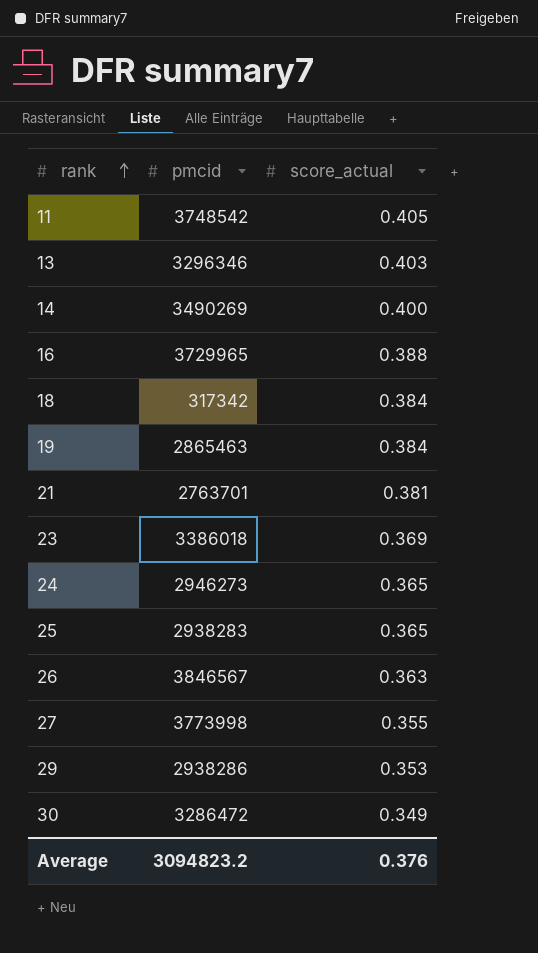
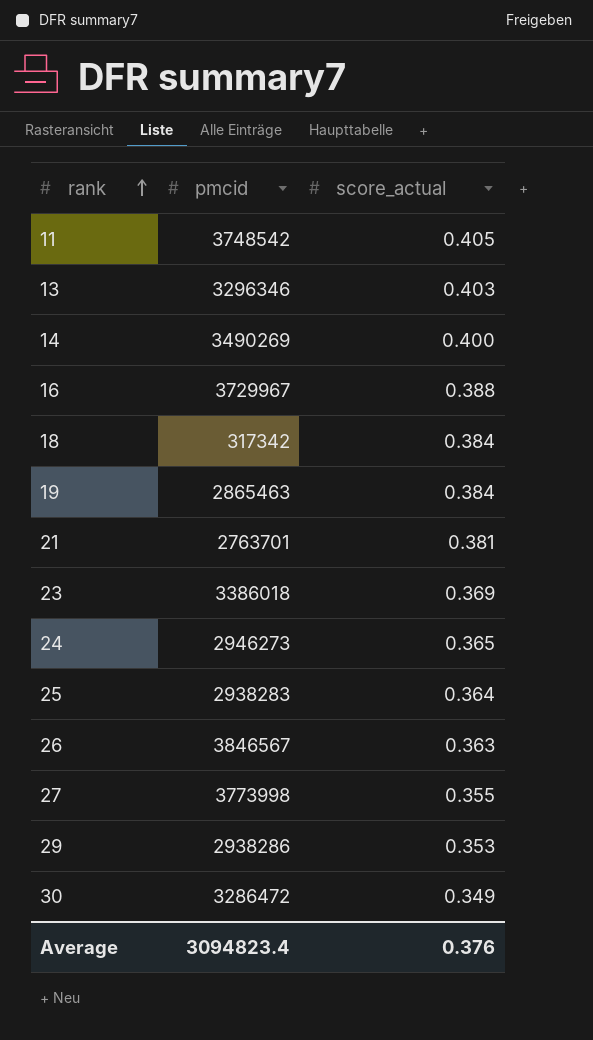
16 | pmcid: 3729965 -> 3729967
25 | score_actual: 0.365 -> 0.364
Average | pmcid: 3094823.2 -> 3094823.4

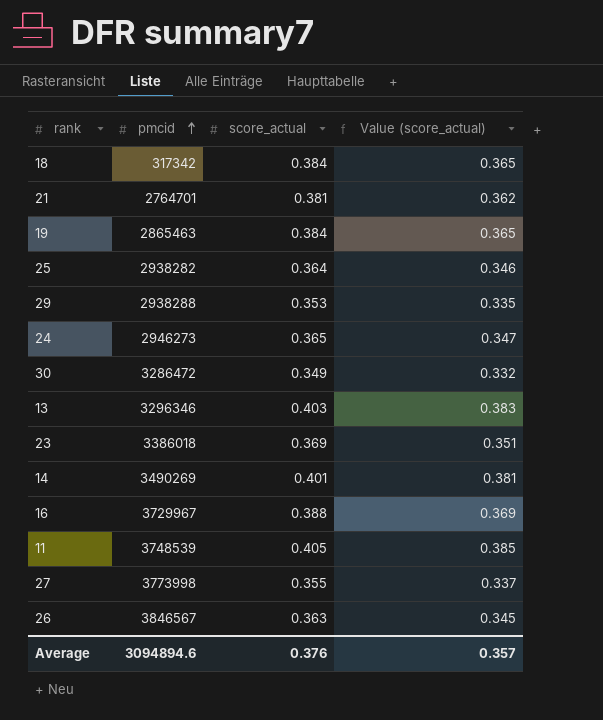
row order: rank ascending -> pmcid ascending
column Value (score_actual) | formula: none -> [score_actual] * 0.95
21 | pmcid: 2763701 -> 2764701
25 | pmcid: 2938283 -> 2938282
29 | pmcid: 2938286 -> 2938288
14 | score_actual: 0.400 -> 0.401
11 | pmcid: 3748542 -> 3748539
Average | pmcid: 3094823.4 -> 3094894.6

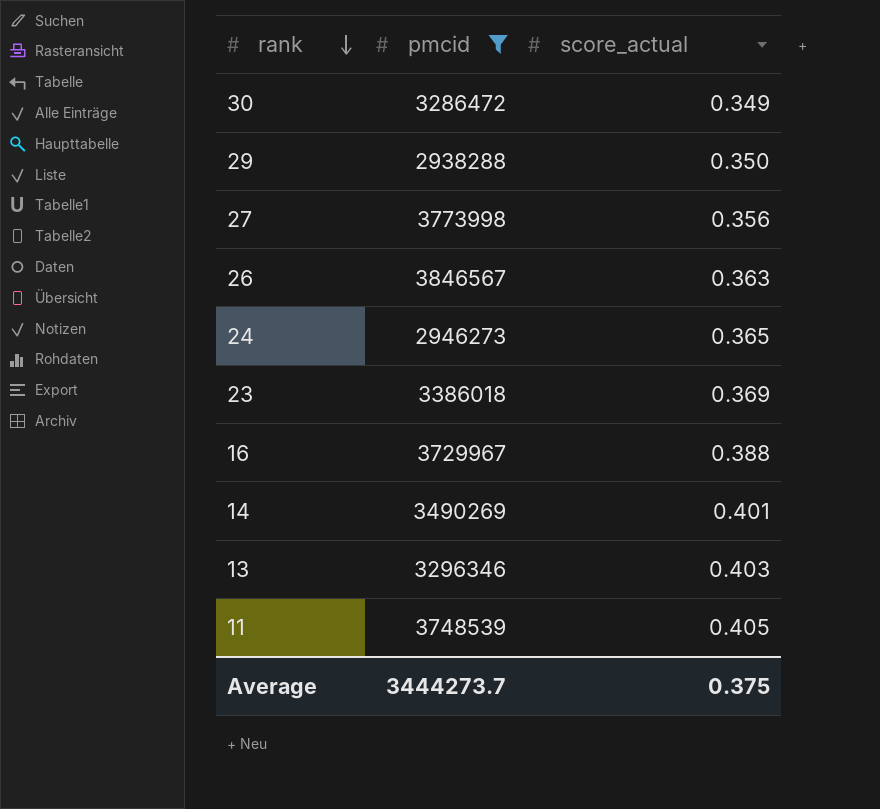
filter: none -> pmcid >= 2938288
row order: pmcid ascending -> rank descending
column Value (score_actual) | formula: [score_actual] * 0.95 -> none
29 | score_actual: 0.353 -> 0.350
27 | score_actual: 0.355 -> 0.356
Average | pmcid: 3094894.6 -> 3444273.7
Average | score_actual: 0.376 -> 0.375

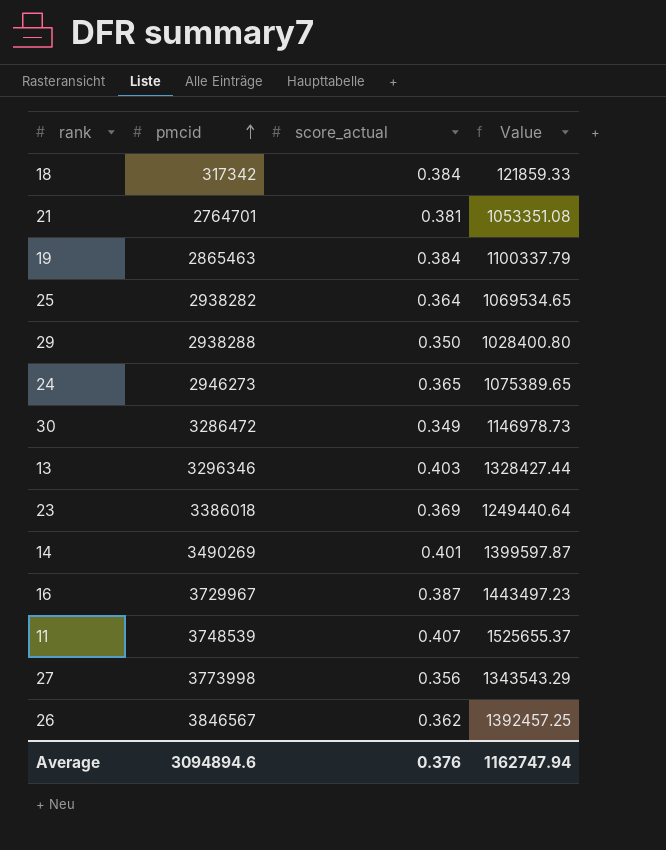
filter: pmcid >= 2938288 -> none
row order: rank descending -> pmcid ascending
column Value | formula: none -> [pmcid] * [score_actual]
16 | score_actual: 0.388 -> 0.387
11 | score_actual: 0.405 -> 0.407
26 | score_actual: 0.363 -> 0.362
Average | pmcid: 3444273.7 -> 3094894.6
Average | score_actual: 0.375 -> 0.376

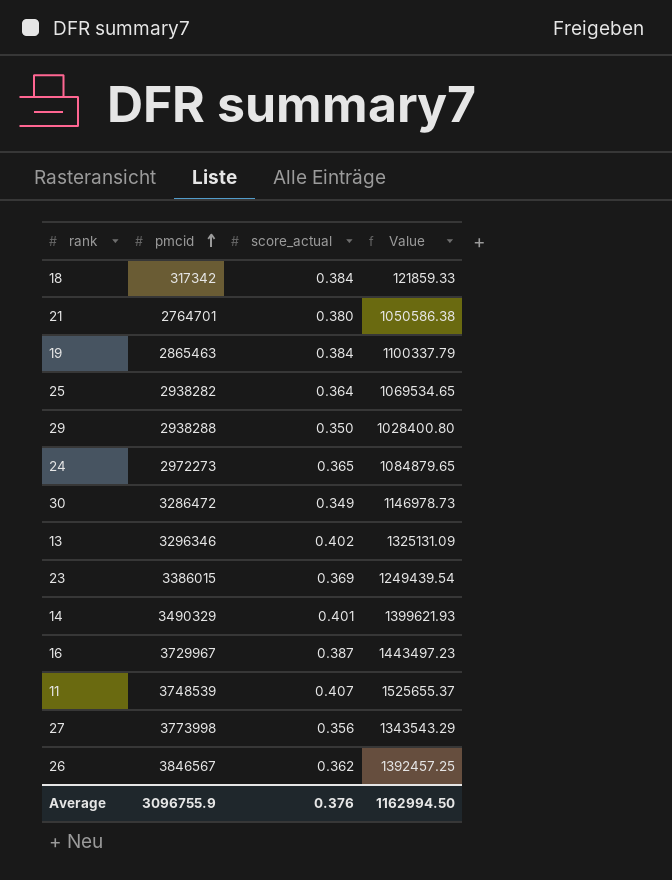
21 | score_actual: 0.381 -> 0.380
21 | Value: 1053351.08 -> 1050586.38
24 | pmcid: 2946273 -> 2972273
24 | Value: 1075389.65 -> 1084879.65
13 | score_actual: 0.403 -> 0.402
13 | Value: 1328427.44 -> 1325131.09
23 | pmcid: 3386018 -> 3386015
23 | Value: 1249440.64 -> 1249439.54
14 | pmcid: 3490269 -> 3490329
14 | Value: 1399597.87 -> 1399621.93
Average | pmcid: 3094894.6 -> 3096755.9
Average | Value: 1162747.94 -> 1162994.50

